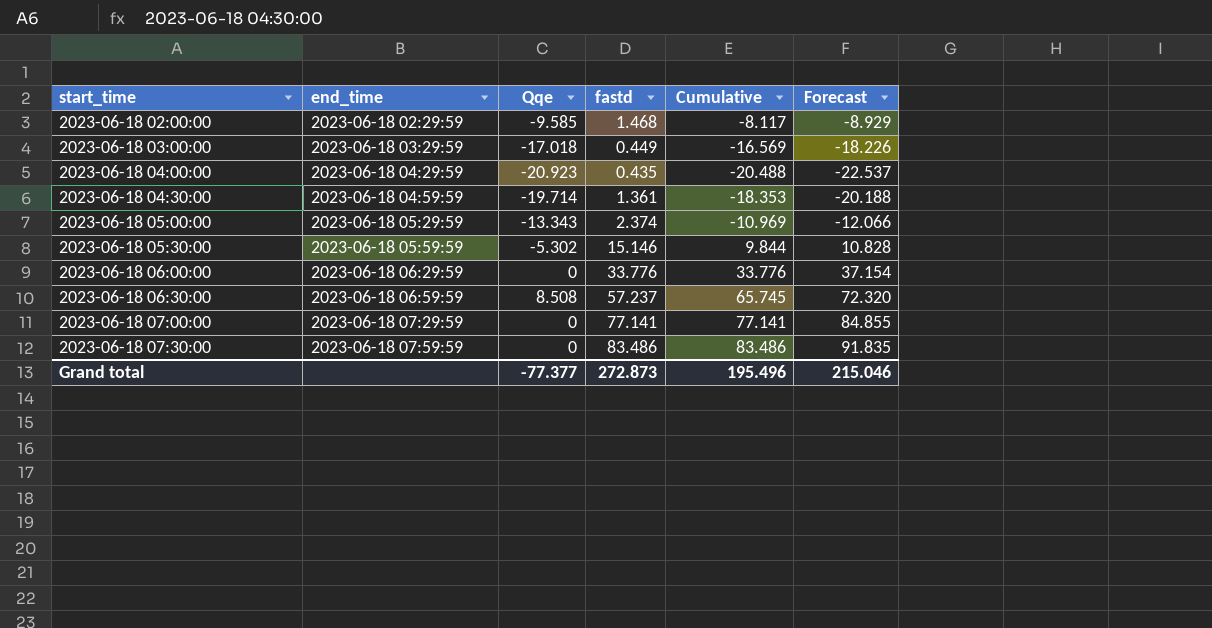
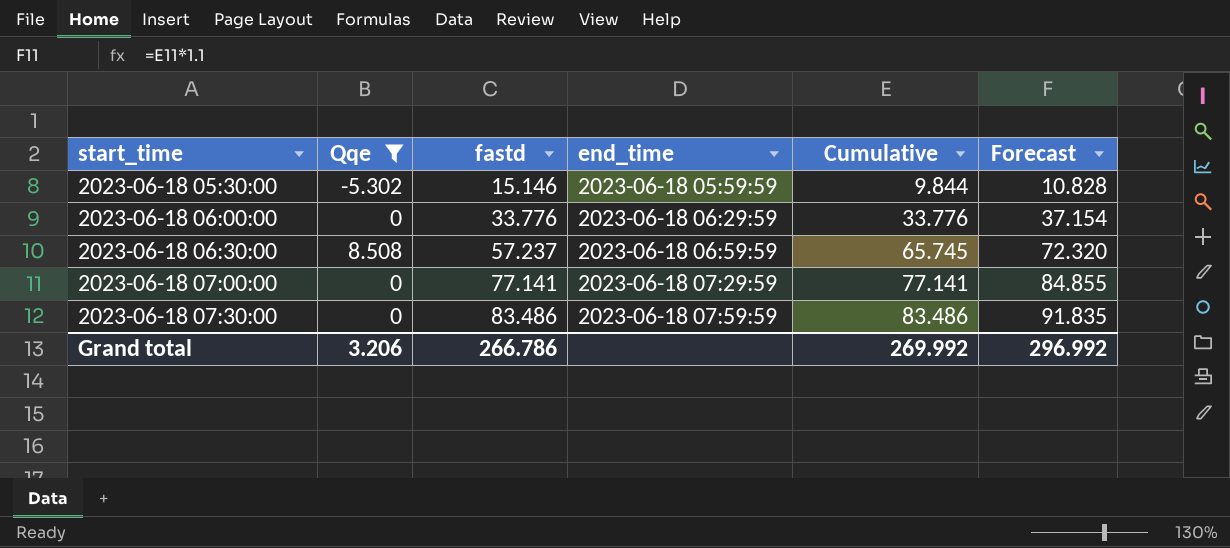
filter: none -> Qqe >= -5.302
column end_time | position: 2 -> 4
Grand total | Qqe: -77.377 -> 3.206
Grand total | fastd: 272.873 -> 266.786
Grand total | Cumulative: 195.496 -> 269.992
Grand total | Forecast: 215.046 -> 296.992

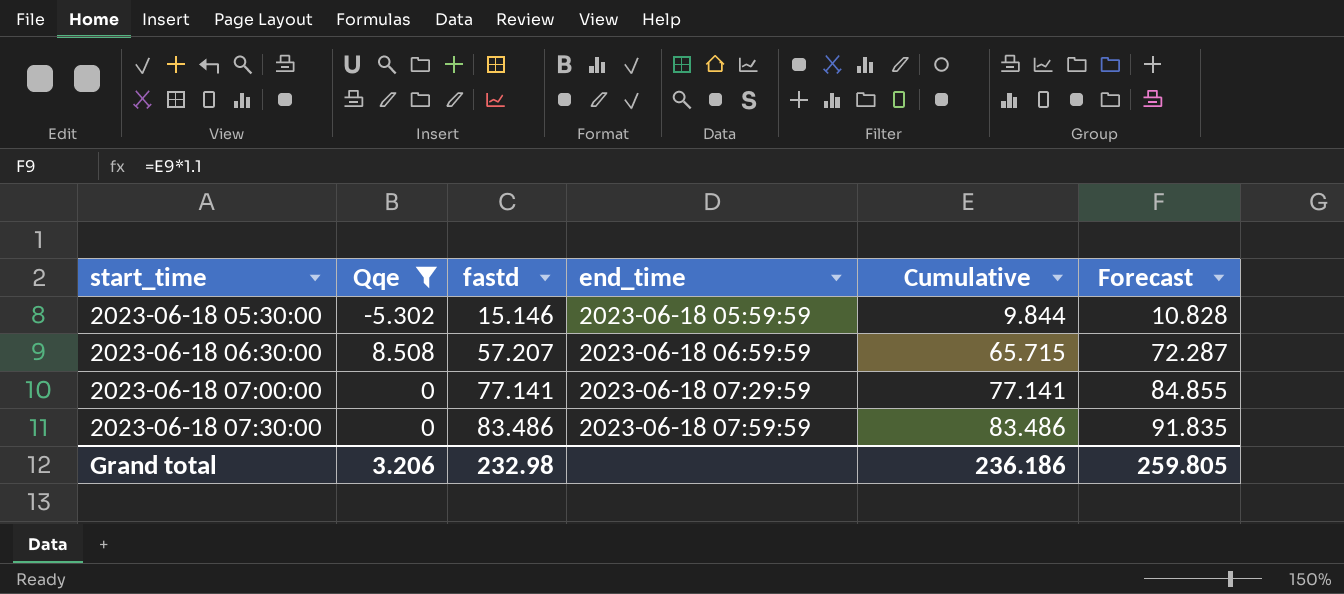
row 2023-06-18 06:00:00: 0 | 33.776 | 2023-06-18 06:29:59 | 33.776 | 37.154 -> none
2023-06-18 06:30:00 | fastd: 57.237 -> 57.207
2023-06-18 06:30:00 | Cumulative: 65.745 -> 65.715
2023-06-18 06:30:00 | Forecast: 72.320 -> 72.287
Grand total | fastd: 266.786 -> 232.98
Grand total | Cumulative: 269.992 -> 236.186
Grand total | Forecast: 296.992 -> 259.805

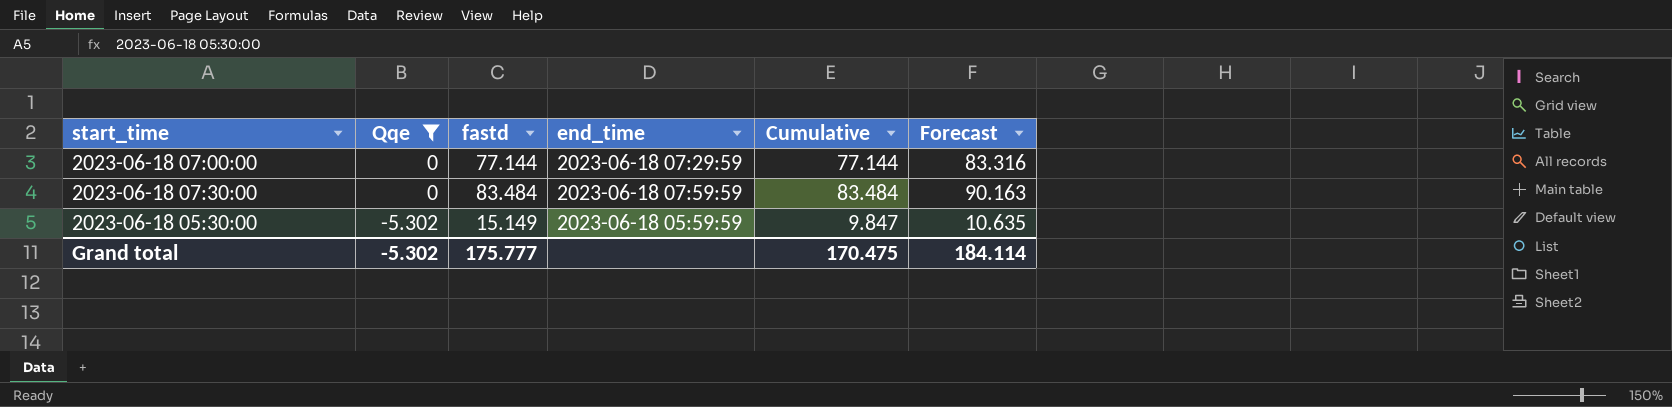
row order: start_time ascending -> Qqe descending
column Forecast | formula: [Cumulative] * 1.1 -> [Cumulative] * 1.08
row 2023-06-18 06:30:00: 8.508 | 57.207 | 2023-06-18 06:59:59 | 65.715 | 72.287 -> none
2023-06-18 07:00:00 | fastd: 77.141 -> 77.144
2023-06-18 07:00:00 | Cumulative: 77.141 -> 77.144
2023-06-18 07:30:00 | fastd: 83.486 -> 83.484
2023-06-18 07:30:00 | Cumulative: 83.486 -> 83.484
2023-06-18 05:30:00 | fastd: 15.146 -> 15.149
2023-06-18 05:30:00 | Cumulative: 9.844 -> 9.847
Grand total | Qqe: 3.206 -> -5.302
Grand total | fastd: 232.98 -> 175.777
Grand total | Cumulative: 236.186 -> 170.475
Grand total | Forecast: 259.805 -> 184.114

